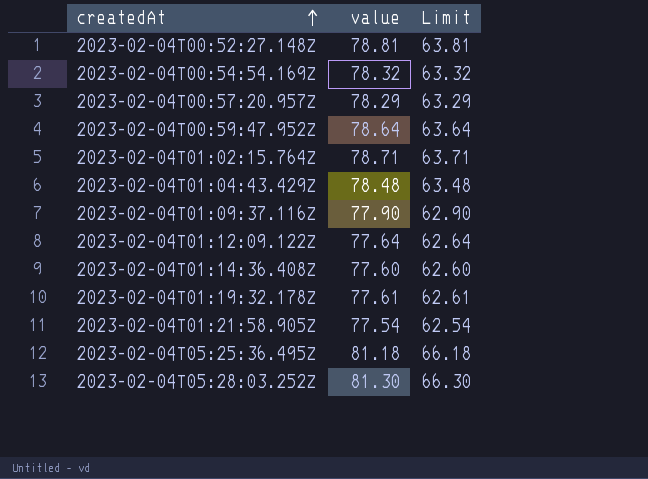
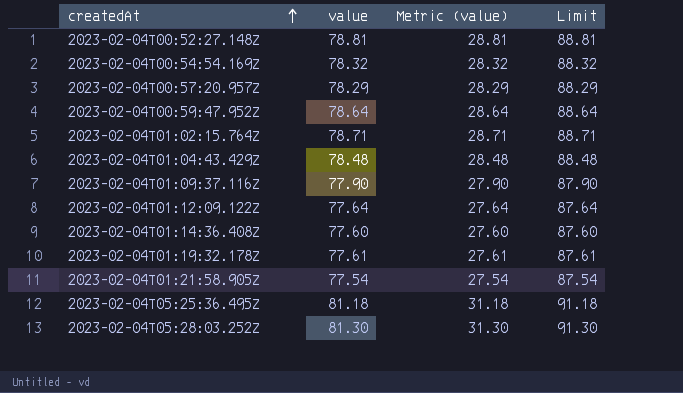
column Metric (value) | formula: none -> [value] - 50
column Limit | formula: [value] - 15 -> [value] + 10

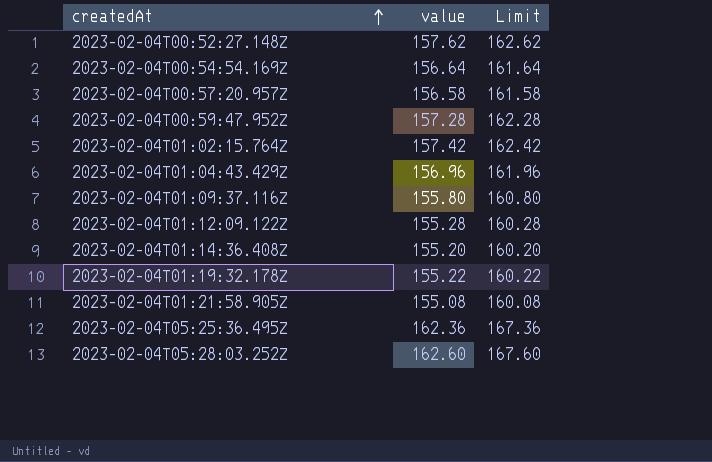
column Metric (value) | formula: [value] - 50 -> none
column Limit | formula: [value] + 10 -> [value] + 5
2023-02-04T00:52:27.148Z | value: 78.81 -> 157.62
2023-02-04T00:54:54.169Z | value: 78.32 -> 156.64
2023-02-04T00:57:20.957Z | value: 78.29 -> 156.58
2023-02-04T00:59:47.952Z | value: 78.64 -> 157.28
2023-02-04T01:02:15.764Z | value: 78.71 -> 157.42
2023-02-04T01:04:43.429Z | value: 78.48 -> 156.96
2023-02-04T01:09:37.116Z | value: 77.90 -> 155.80
2023-02-04T01:12:09.122Z | value: 77.64 -> 155.28
2023-02-04T01:14:36.408Z | value: 77.60 -> 155.20
2023-02-04T01:19:32.178Z | value: 77.61 -> 155.22
2023-02-04T01:21:58.905Z | value: 77.54 -> 155.08
2023-02-04T05:25:36.495Z | value: 81.18 -> 162.36
2023-02-04T05:28:03.252Z | value: 81.30 -> 162.60

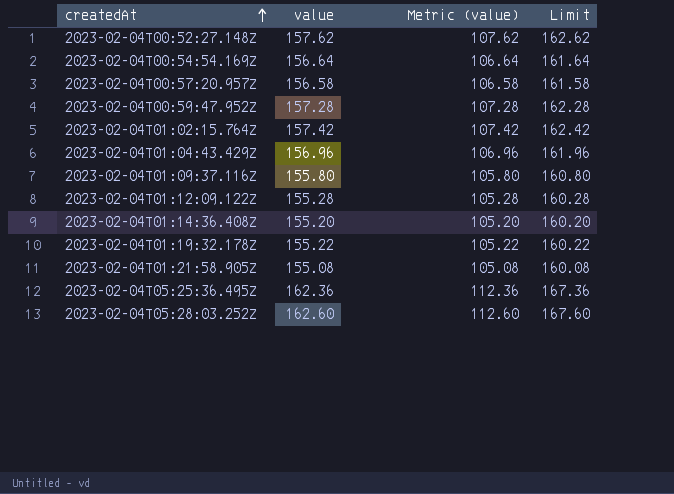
column Metric (value) | formula: none -> [value] - 50

